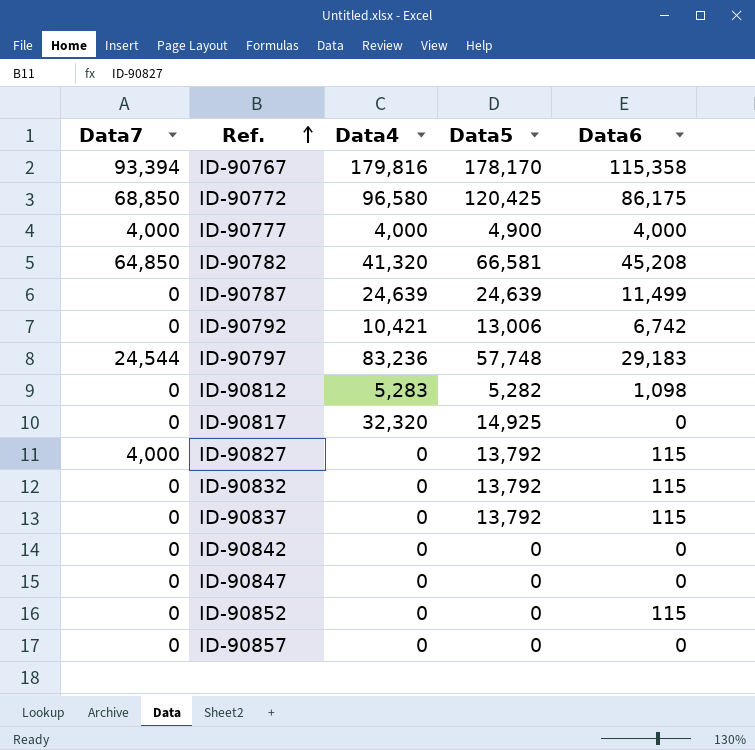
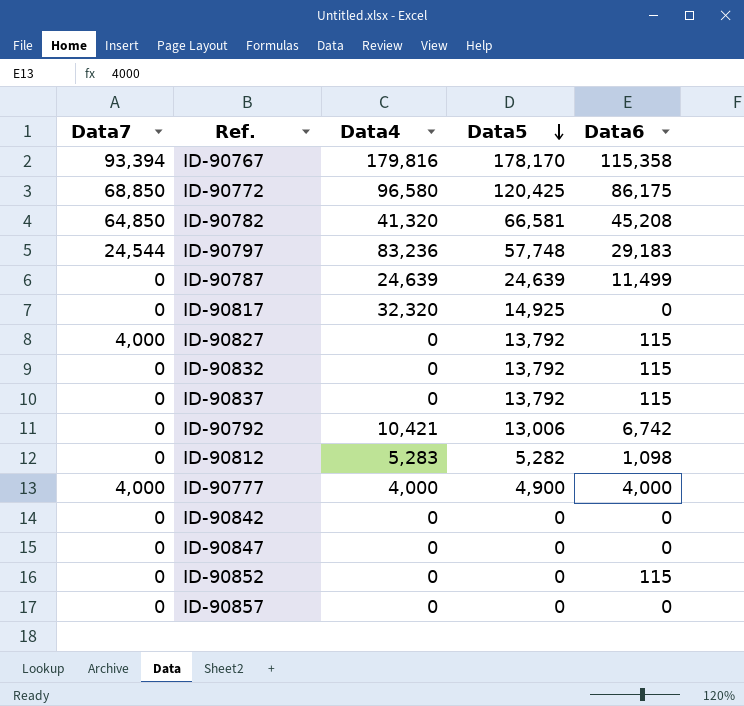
row order: Ref. ascending -> Data5 descending

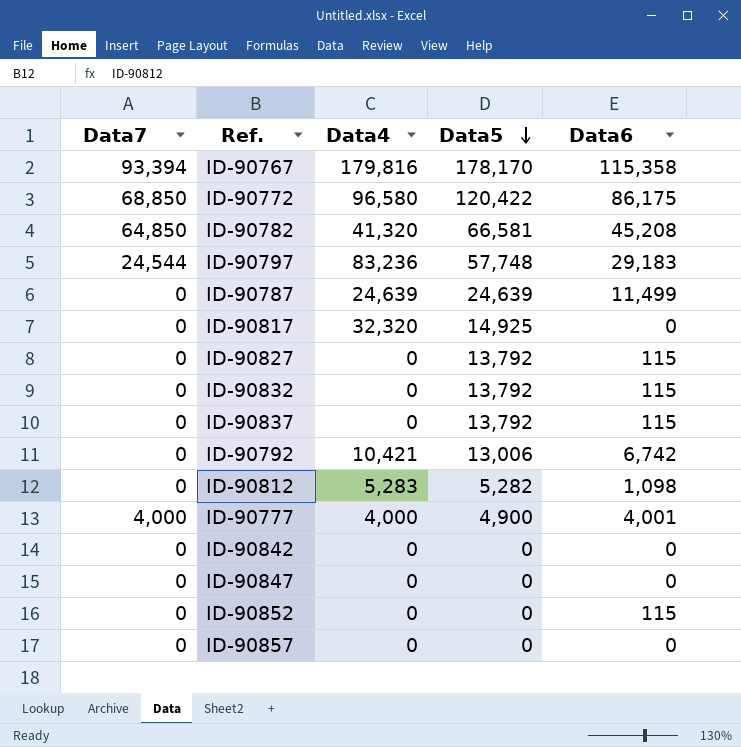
ID-90772 | Data5: 120,425 -> 120,422
ID-90827 | Data7: 4,000 -> 0
ID-90777 | Data6: 4,000 -> 4,001

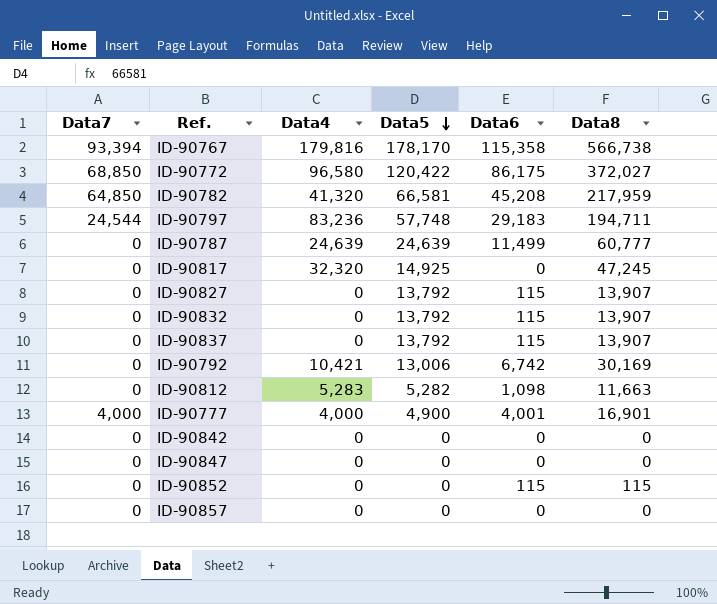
column Data8 | formula: none -> [Data7] + [Data4] + [Data5] + [Data6]

